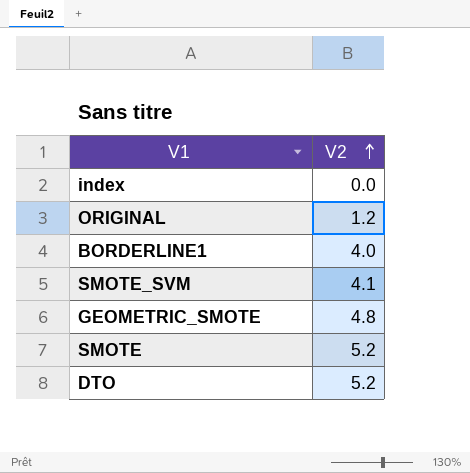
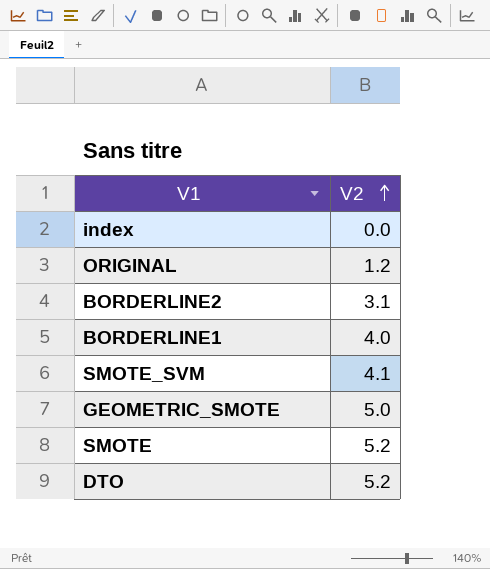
row BORDERLINE2: none -> 3.1
GEOMETRIC_SMOTE | V2: 4.8 -> 5.0

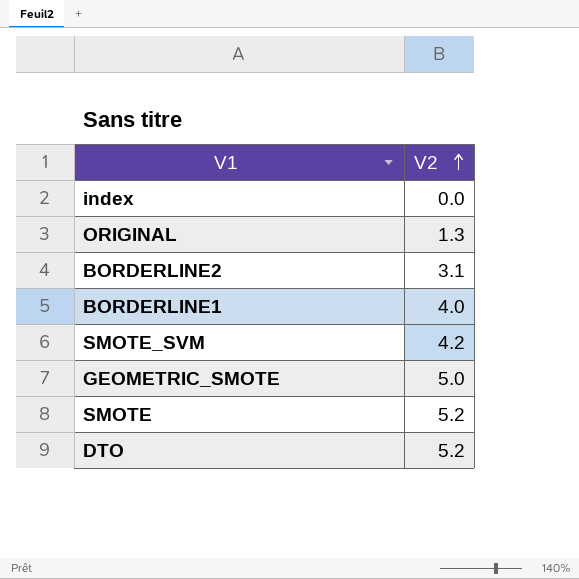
ORIGINAL | V2: 1.2 -> 1.3
SMOTE_SVM | V2: 4.1 -> 4.2

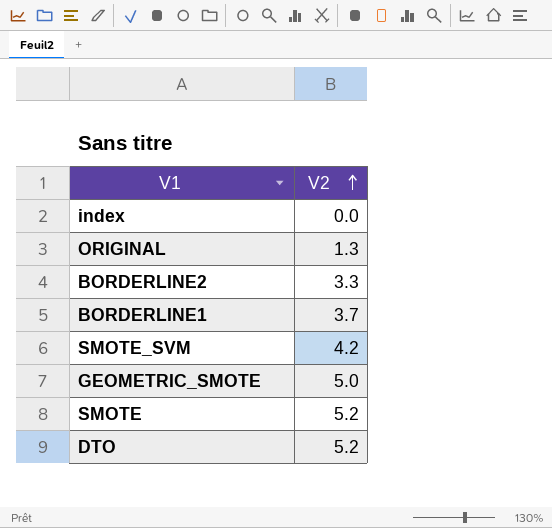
BORDERLINE2 | V2: 3.1 -> 3.3
BORDERLINE1 | V2: 4.0 -> 3.7

